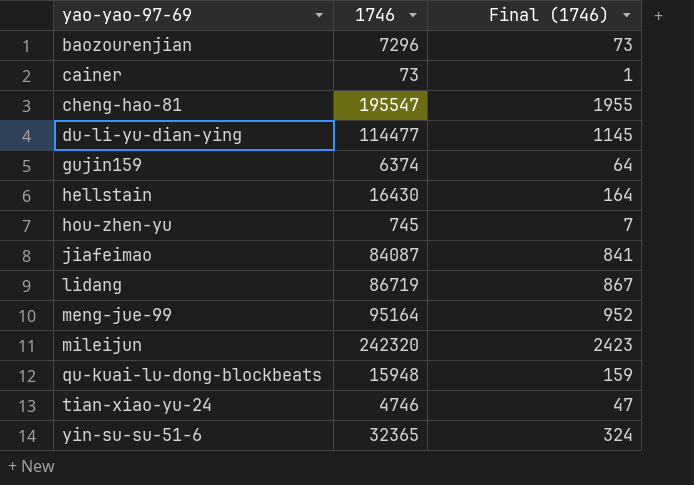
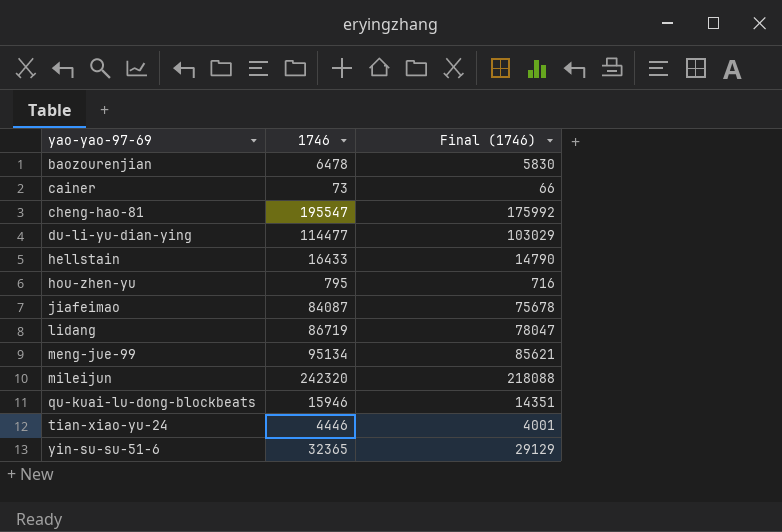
column Final (1746) | formula: [1746] * 0.01 -> [1746] * 0.9
row gujin159: 6374 | 64 -> none
baozourenjian | 1746: 7296 -> 6478
hellstain | 1746: 16430 -> 16433
hou-zhen-yu | 1746: 745 -> 795
meng-jue-99 | 1746: 95164 -> 95134
qu-kuai-lu-dong-blockbeats | 1746: 15948 -> 15946
tian-xiao-yu-24 | 1746: 4746 -> 4446

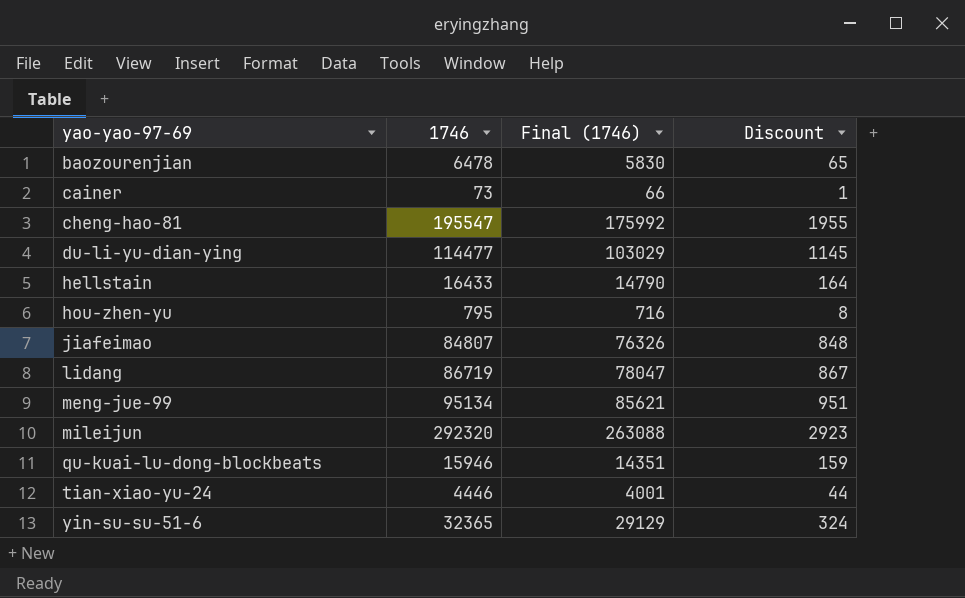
column Discount | formula: none -> [1746] * 0.01
jiafeimao | 1746: 84087 -> 84807
jiafeimao | Final (1746): 75678 -> 76326
mileijun | 1746: 242320 -> 292320
mileijun | Final (1746): 218088 -> 263088

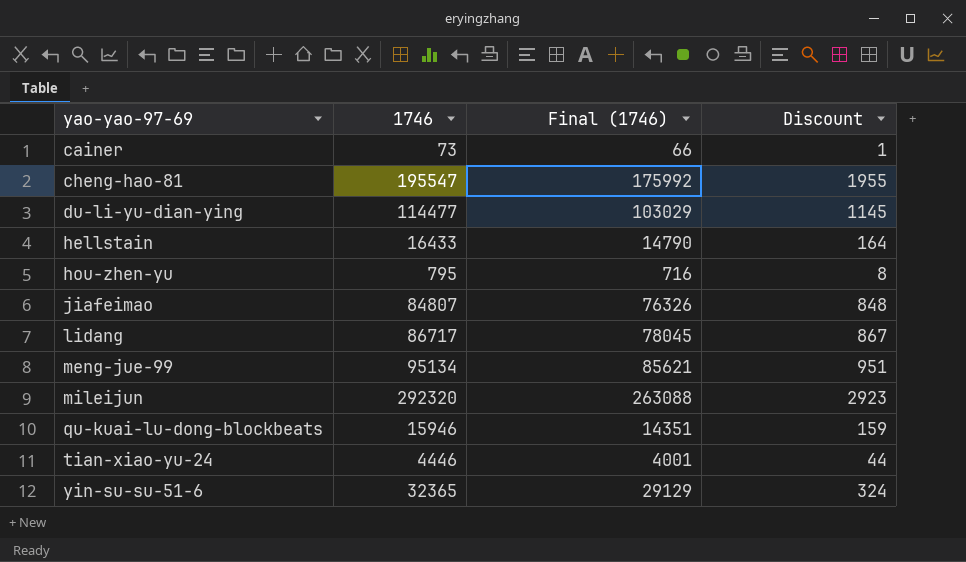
row baozourenjian: 6478 | 5830 | 65 -> none
lidang | 1746: 86719 -> 86717
lidang | Final (1746): 78047 -> 78045

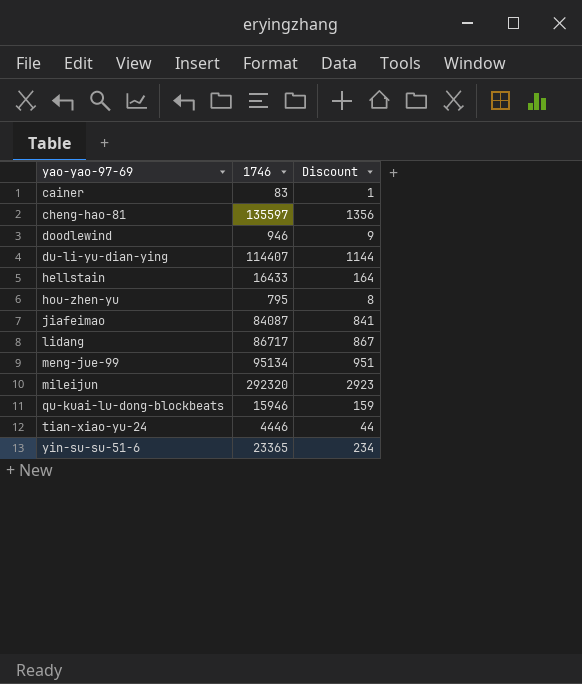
column Final (1746) | formula: [1746] * 0.9 -> none
cainer | 1746: 73 -> 83
cheng-hao-81 | 1746: 195547 -> 135597
cheng-hao-81 | Discount: 1955 -> 1356
row doodlewind: none -> 946 | 9
du-li-yu-dian-ying | 1746: 114477 -> 114407
du-li-yu-dian-ying | Discount: 1145 -> 1144
jiafeimao | 1746: 84807 -> 84087
jiafeimao | Discount: 848 -> 841
yin-su-su-51-6 | 1746: 32365 -> 23365
yin-su-su-51-6 | Discount: 324 -> 234

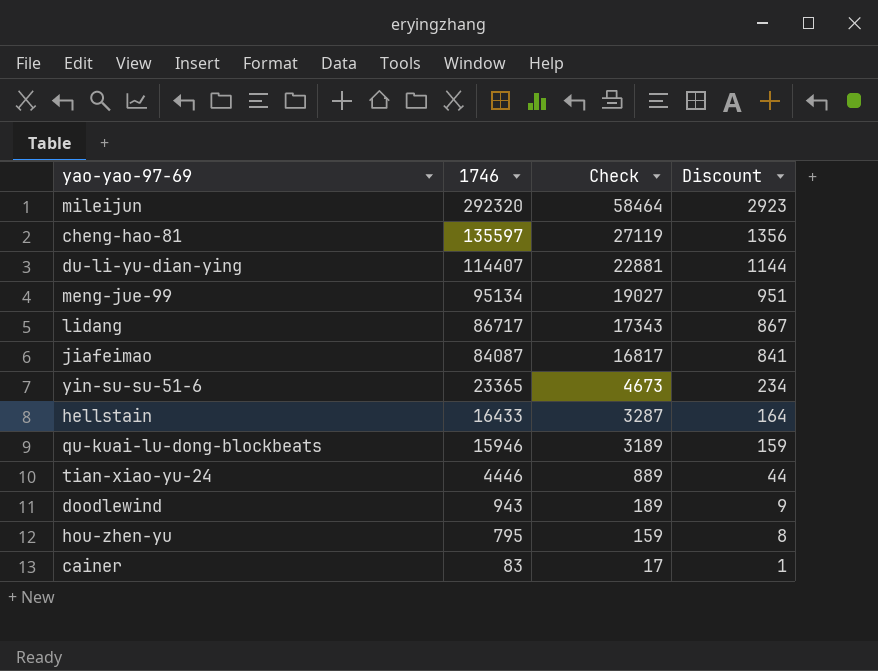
row order: yao-yao-97-69 ascending -> 1746 descending
column Check | formula: none -> [1746] * 0.2
doodlewind | 1746: 946 -> 943

